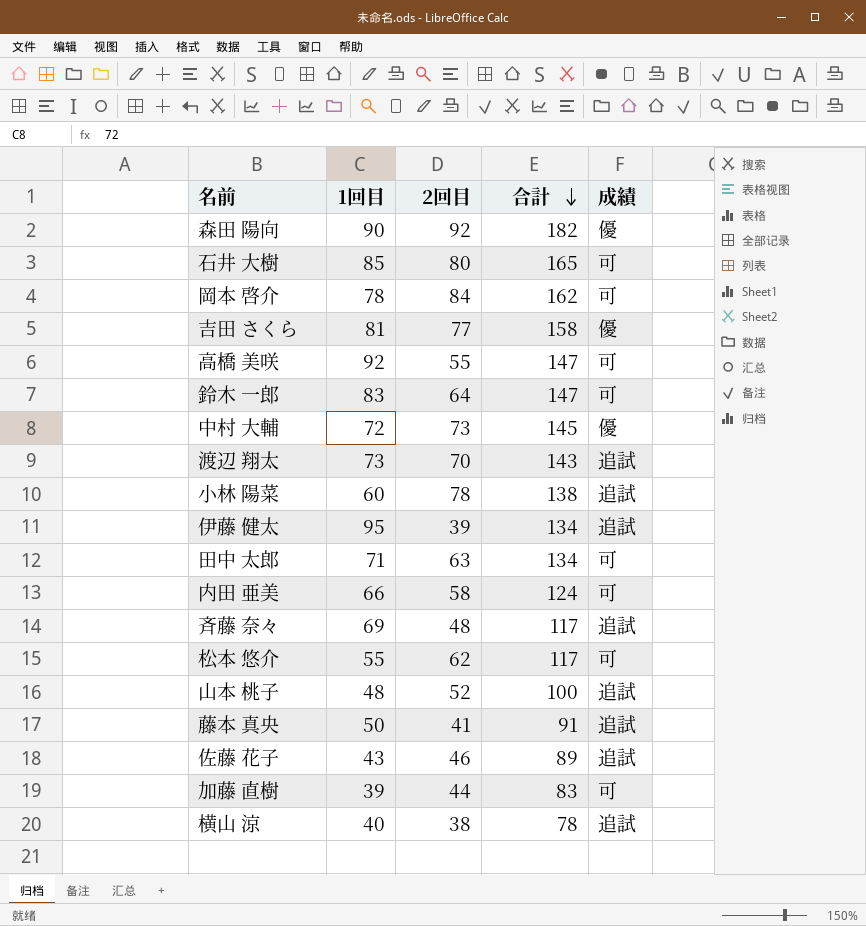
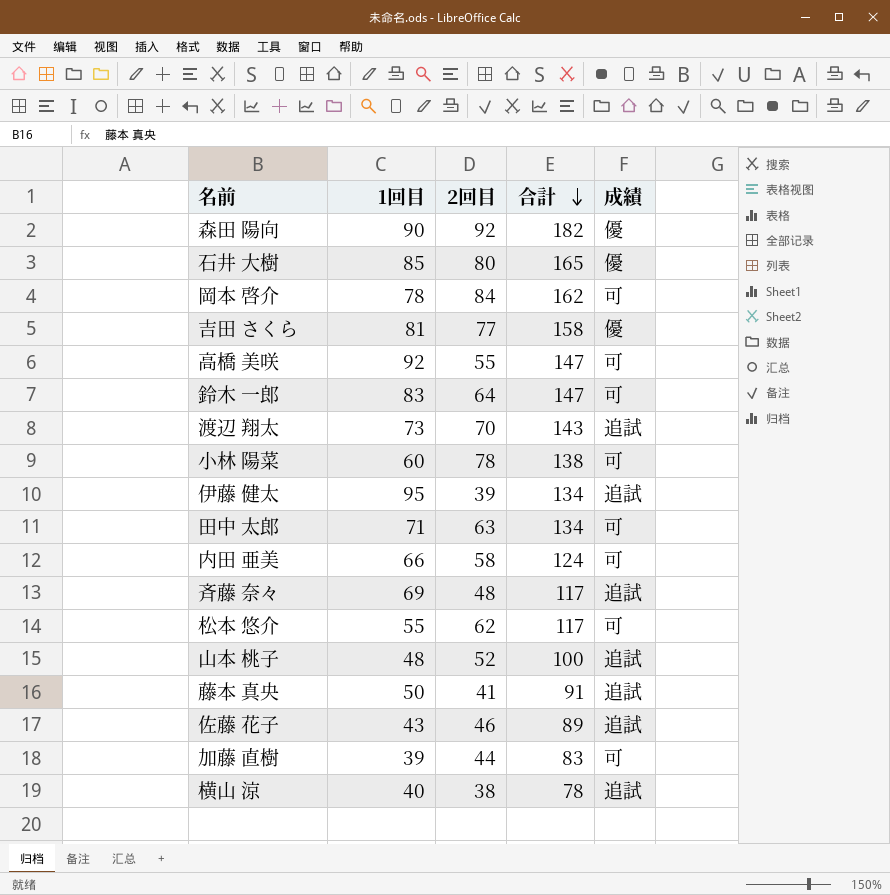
row 中村 大輔: 72 | 73 | 145 | 優 -> none
石井 大樹 | 成績: 可 -> 優
小林 陽菜 | 成績: 追試 -> 可

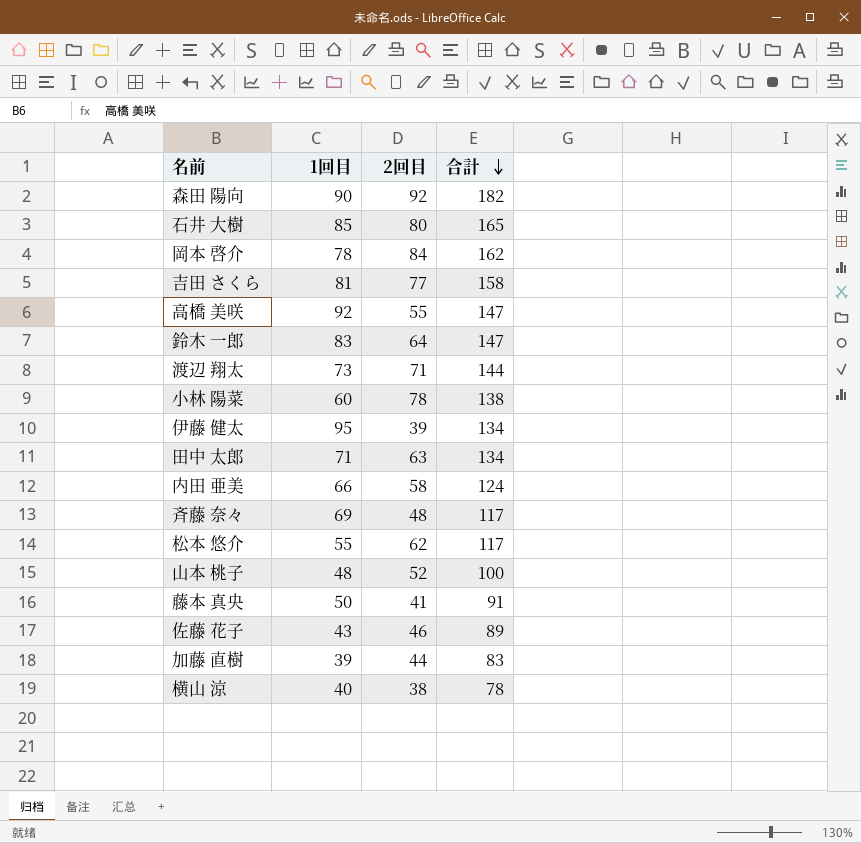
column 成績 | position: 5 -> none
渡辺 翔太 | 2回目: 70 -> 71
渡辺 翔太 | 合計: 143 -> 144

